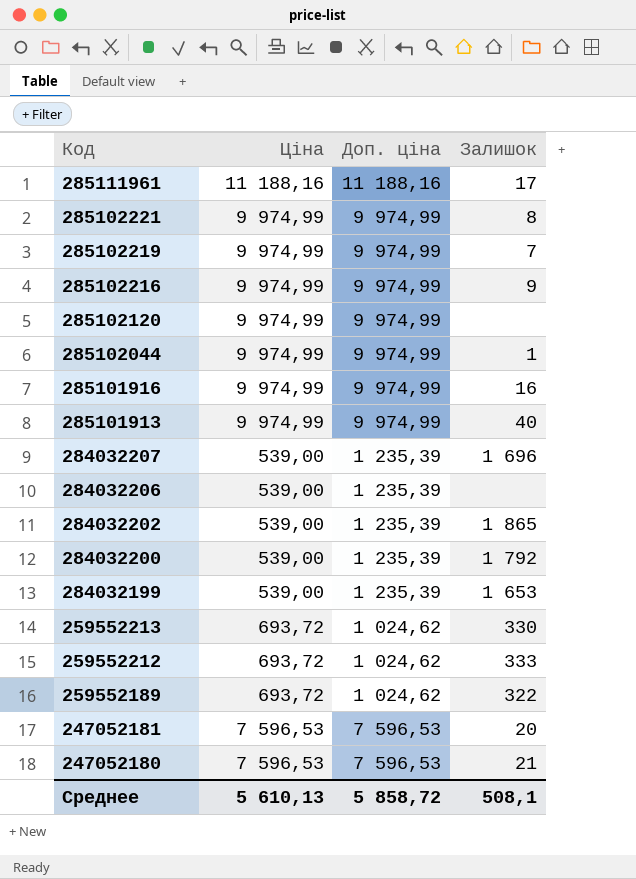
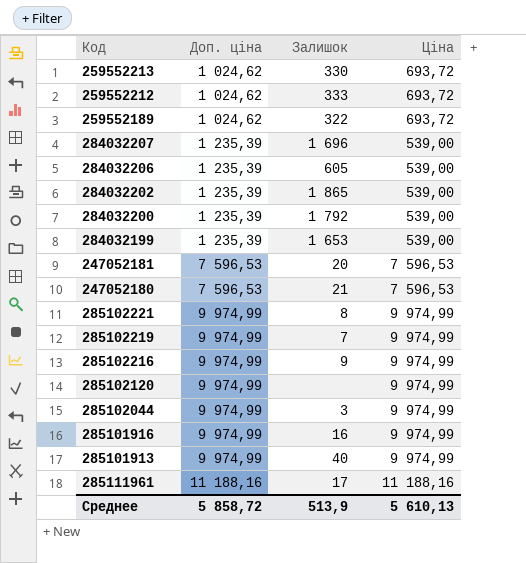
row order: Код descending -> Доп. ціна ascending
column Ціна | position: 2 -> 4
284032206 | Залишок: none -> 605
285102044 | Залишок: 1 -> 3
Среднее | Залишок: 508,1 -> 513,9

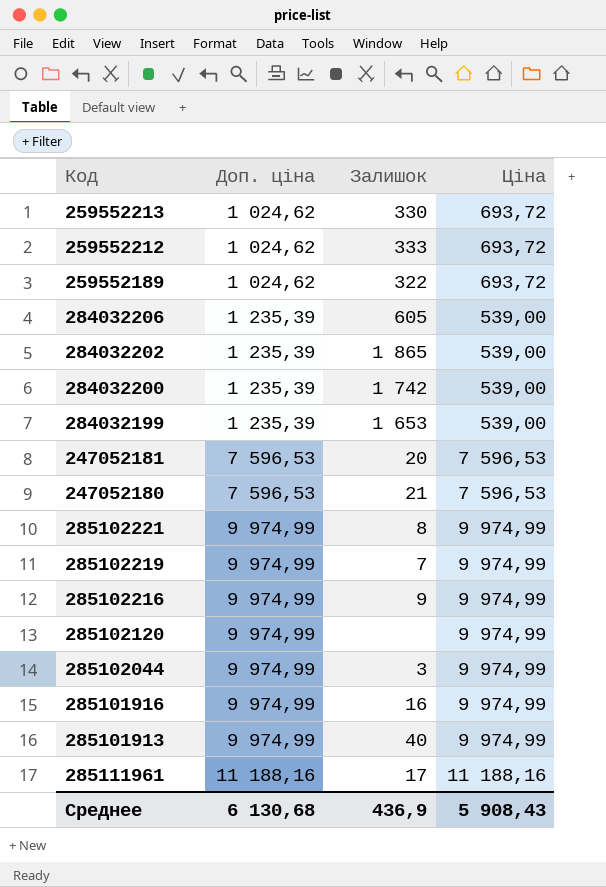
row 284032207: 1 235,39 | 1 696 | 539,00 -> none
284032200 | Залишок: 1 792 -> 1 742
Среднее | Доп. ціна: 5 858,72 -> 6 130,68
Среднее | Залишок: 513,9 -> 436,9
Среднее | Ціна: 5 610,13 -> 5 908,43

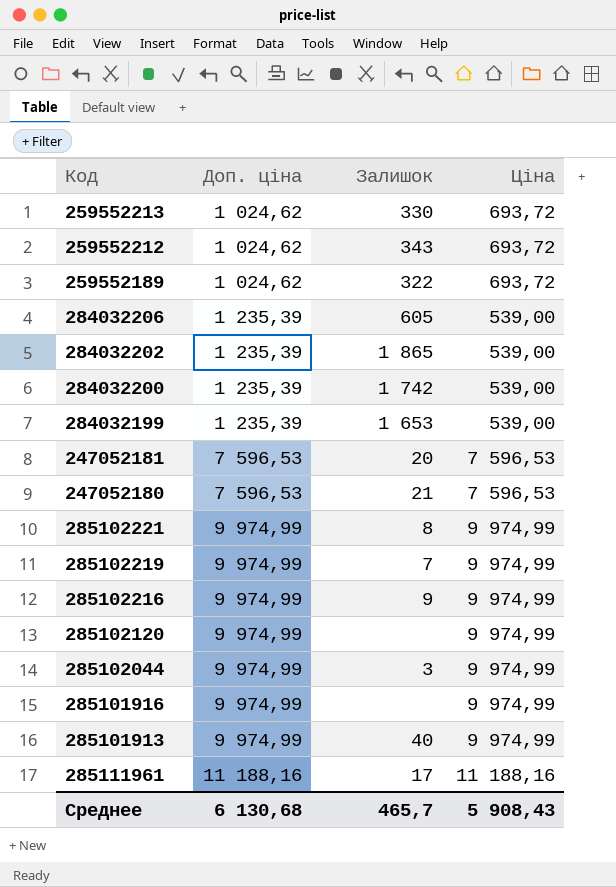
259552212 | Залишок: 333 -> 343
285101916 | Залишок: 16 -> none
Среднее | Залишок: 436,9 -> 465,7

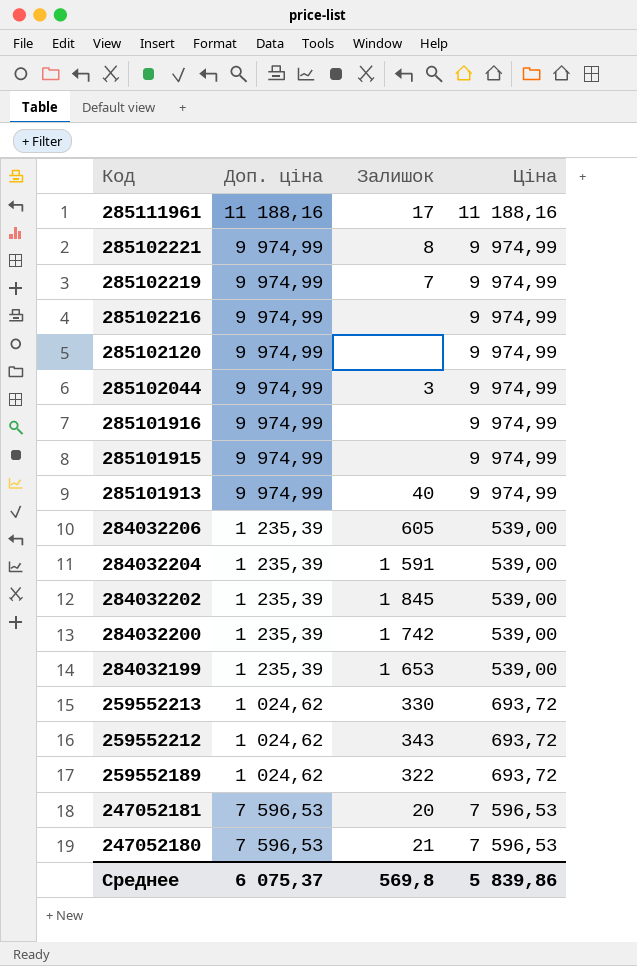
row order: Доп. ціна ascending -> Код descending
285102216 | Залишок: 9 -> none
row 285101915: none -> 9 974,99 | none | 9 974,99
row 284032204: none -> 1 235,39 | 1 591 | 539,00
284032202 | Залишок: 1 865 -> 1 845
Среднее | Доп. ціна: 6 130,68 -> 6 075,37
Среднее | Залишок: 465,7 -> 569,8
Среднее | Ціна: 5 908,43 -> 5 839,86

